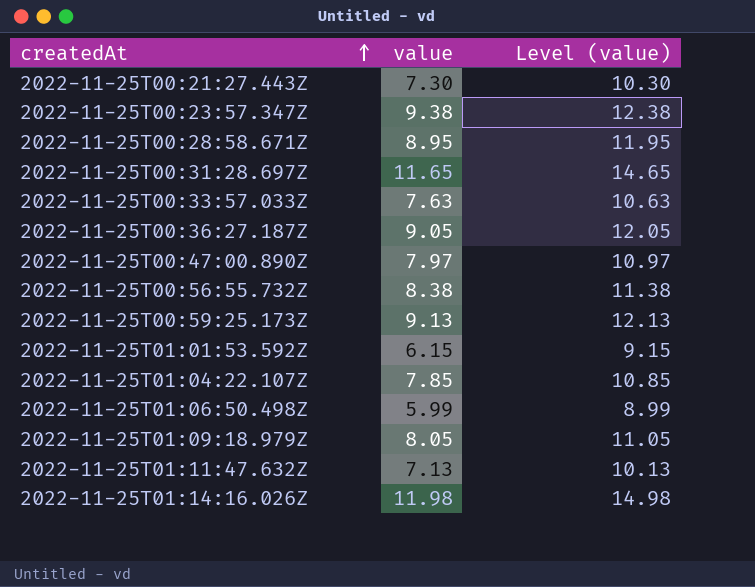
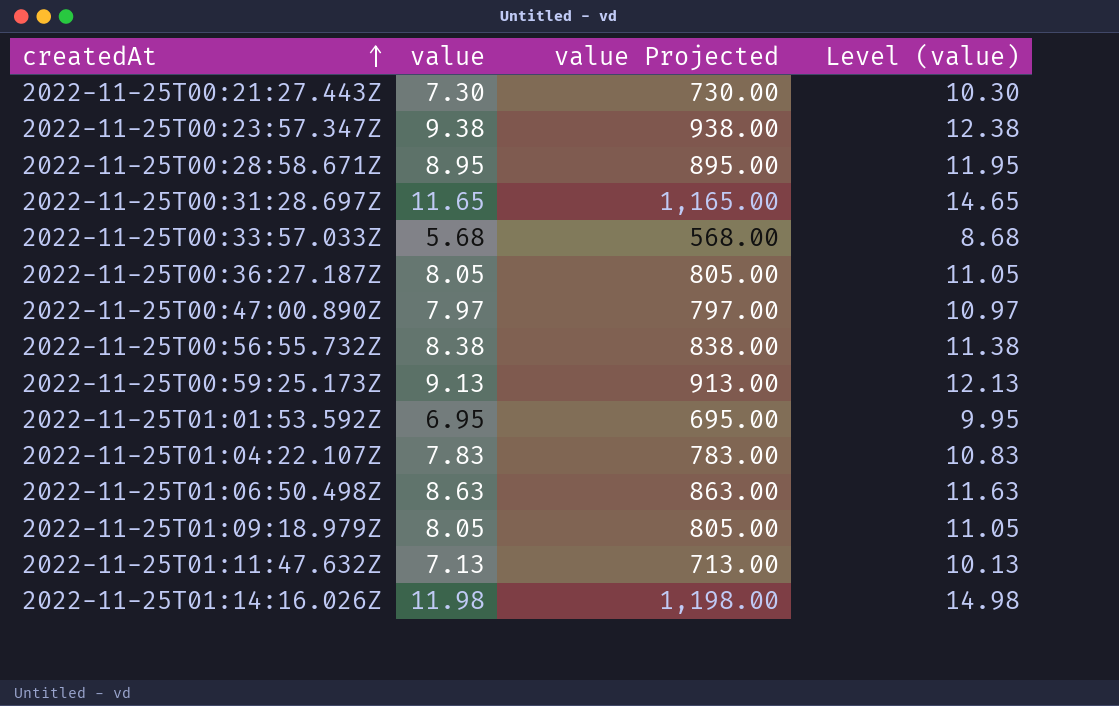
column value Projected | formula: none -> [value] * 100
2022-11-25T00:33:57.033Z | value: 7.63 -> 5.68
2022-11-25T00:33:57.033Z | Level (value): 10.63 -> 8.68
2022-11-25T00:36:27.187Z | value: 9.05 -> 8.05
2022-11-25T00:36:27.187Z | Level (value): 12.05 -> 11.05
2022-11-25T01:01:53.592Z | value: 6.15 -> 6.95
2022-11-25T01:01:53.592Z | Level (value): 9.15 -> 9.95
2022-11-25T01:04:22.107Z | value: 7.85 -> 7.83
2022-11-25T01:04:22.107Z | Level (value): 10.85 -> 10.83
2022-11-25T01:06:50.498Z | value: 5.99 -> 8.63
2022-11-25T01:06:50.498Z | Level (value): 8.99 -> 11.63

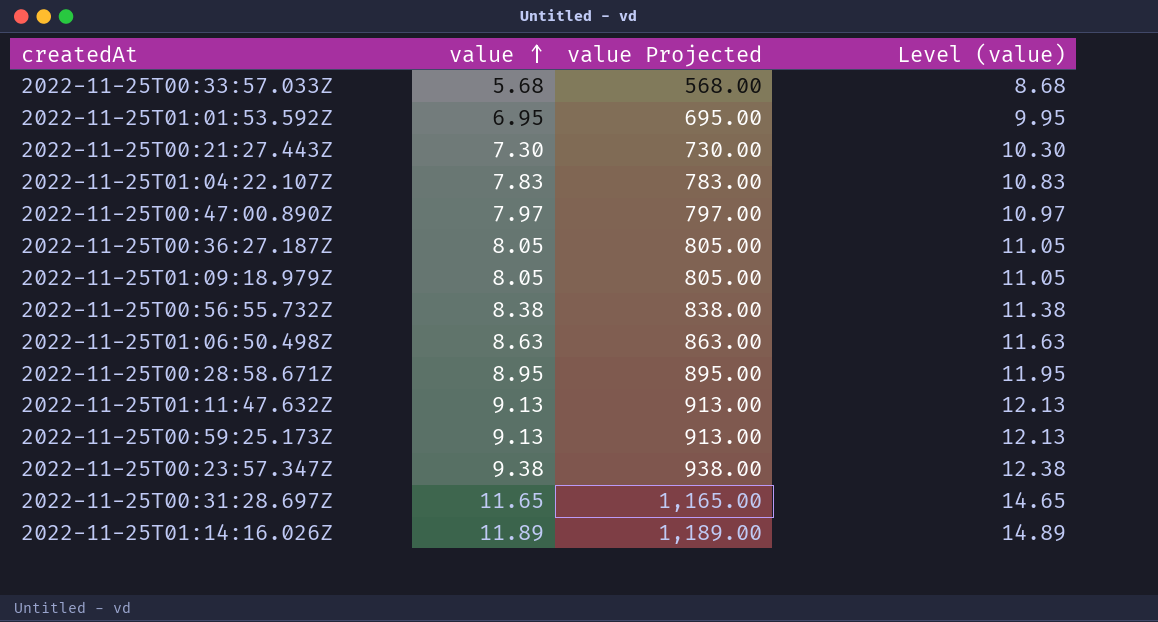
row order: createdAt ascending -> value ascending
2022-11-25T01:11:47.632Z | value: 7.13 -> 9.13
2022-11-25T01:11:47.632Z | value Projected: 713.00 -> 913.00
2022-11-25T01:11:47.632Z | Level (value): 10.13 -> 12.13
2022-11-25T01:14:16.026Z | value: 11.98 -> 11.89
2022-11-25T01:14:16.026Z | value Projected: 1,198.00 -> 1,189.00
2022-11-25T01:14:16.026Z | Level (value): 14.98 -> 14.89

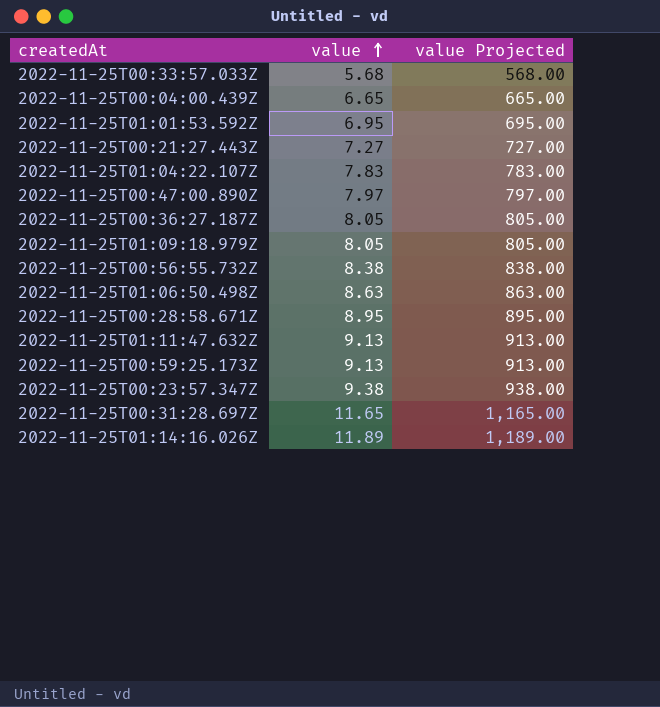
column Level (value) | formula: [value] + 3 -> none
row 2022-11-25T00:04:00.439Z: none -> 6.65 | 665.00
2022-11-25T00:21:27.443Z | value: 7.30 -> 7.27
2022-11-25T00:21:27.443Z | value Projected: 730.00 -> 727.00

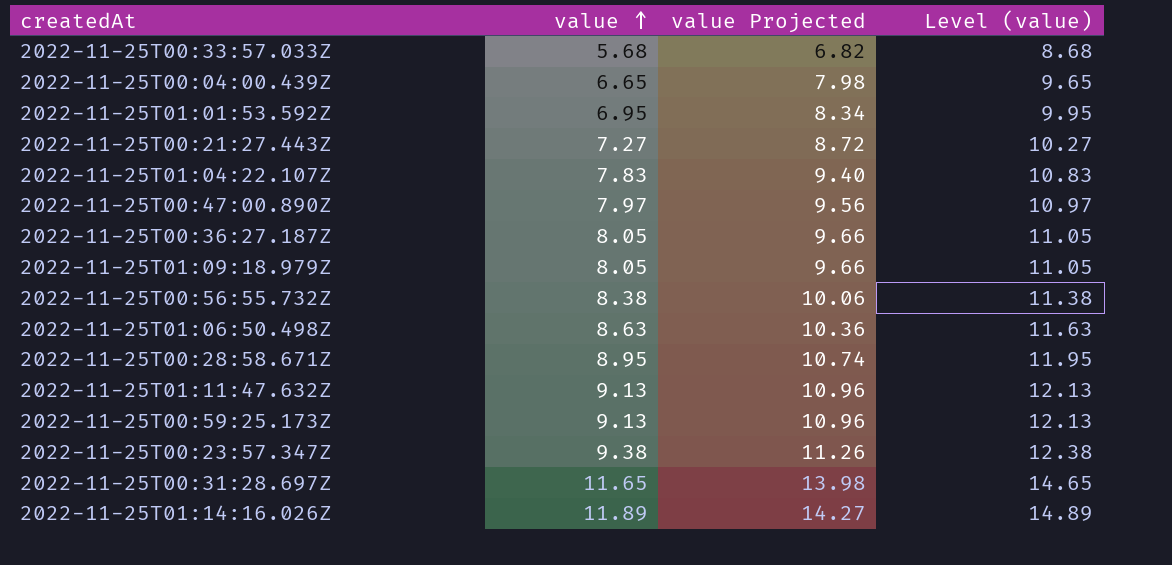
column value Projected | formula: [value] * 100 -> [value] * 1.2
column Level (value) | formula: none -> [value] + 3

